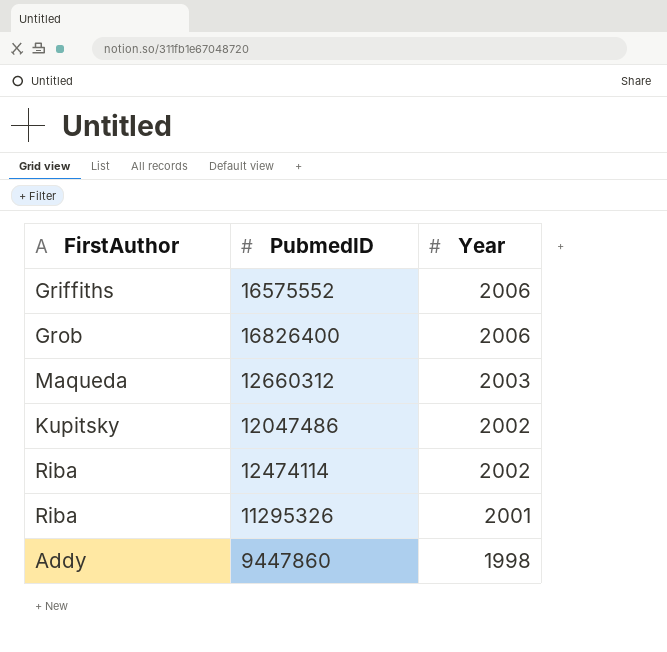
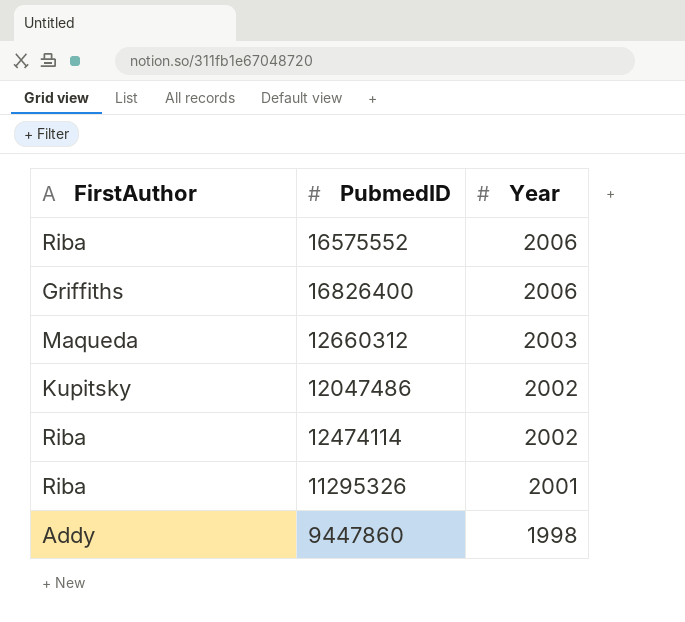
16575552 | FirstAuthor: Griffiths -> Riba
16826400 | FirstAuthor: Grob -> Griffiths

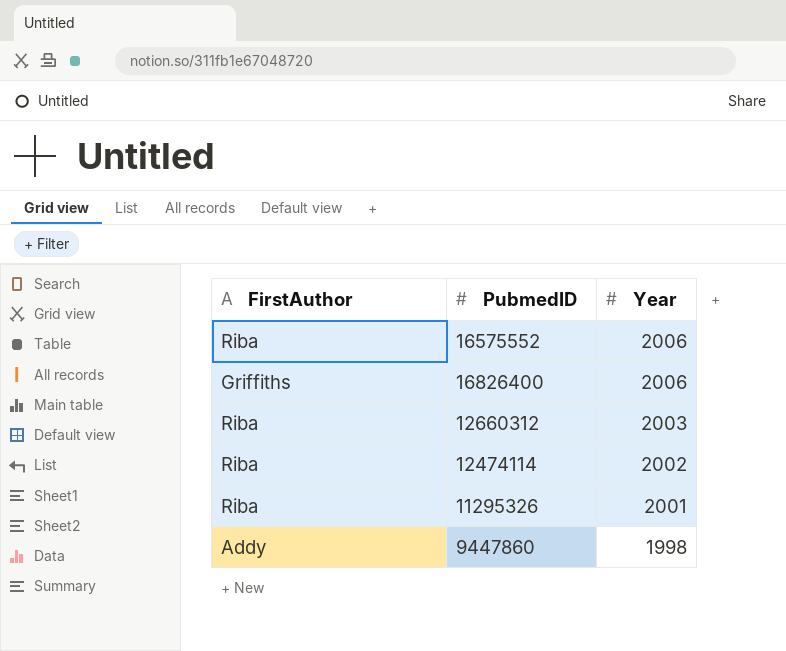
row 12047486: Kupitsky | 2002 -> none
12660312 | FirstAuthor: Maqueda -> Riba

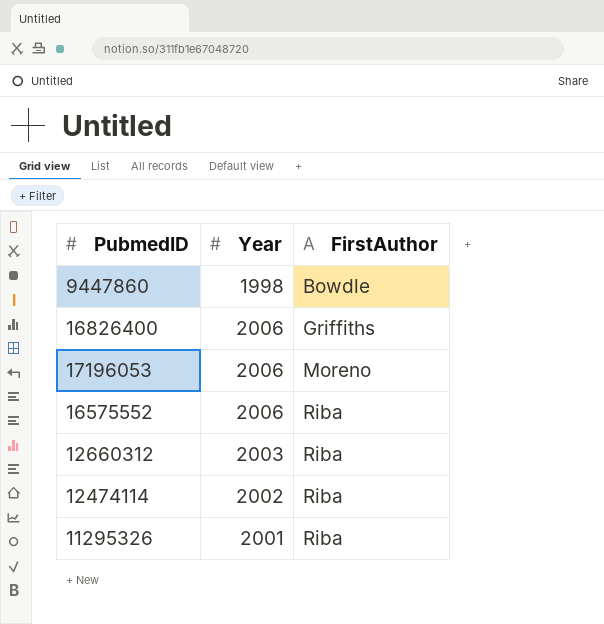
row order: Year descending -> FirstAuthor ascending
column FirstAuthor | position: 1 -> 3
9447860 | FirstAuthor: Addy -> Bowdle
row 17196053: none -> 2006 | Moreno

